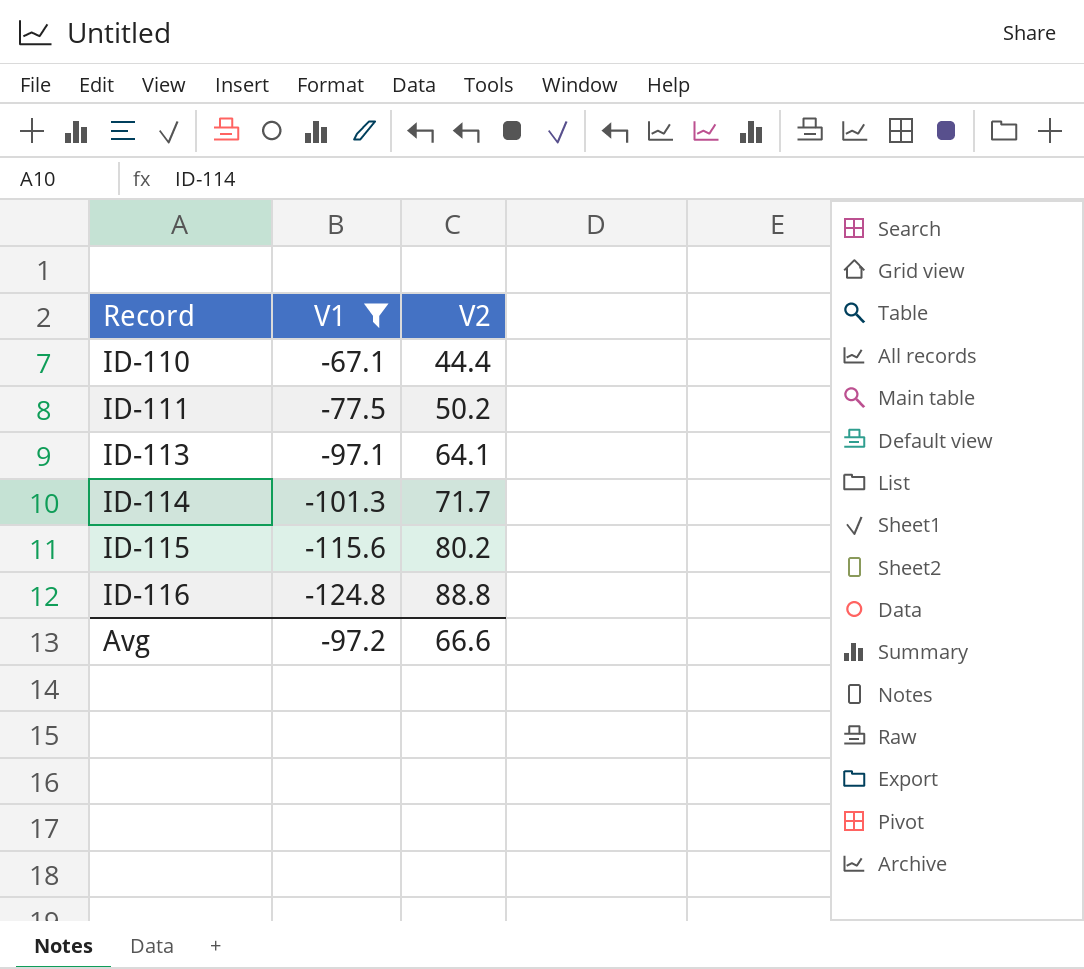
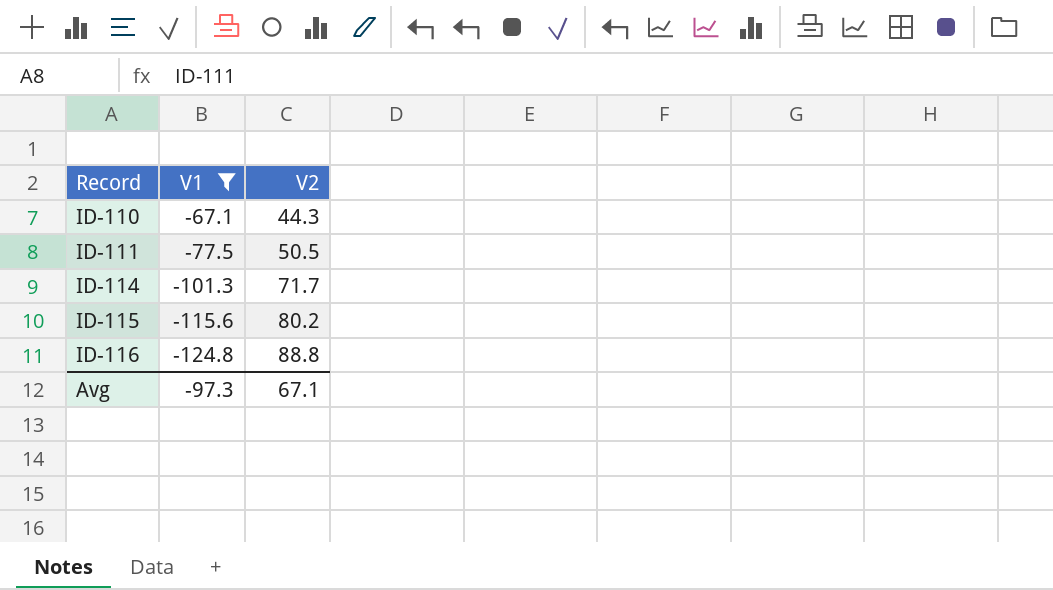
row ID-113: -97.1 | 64.1 -> none
ID-110 | V2: 44.4 -> 44.3
ID-111 | V2: 50.2 -> 50.5
Avg | V1: -97.2 -> -97.3
Avg | V2: 66.6 -> 67.1

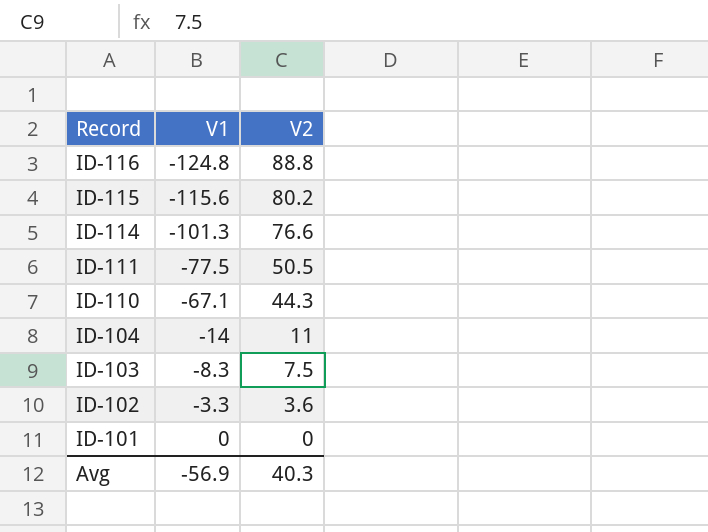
filter: V1 <= -67.1 -> none
row order: Record ascending -> Record descending
ID-114 | V2: 71.7 -> 76.6
Avg | V1: -97.3 -> -56.9
Avg | V2: 67.1 -> 40.3

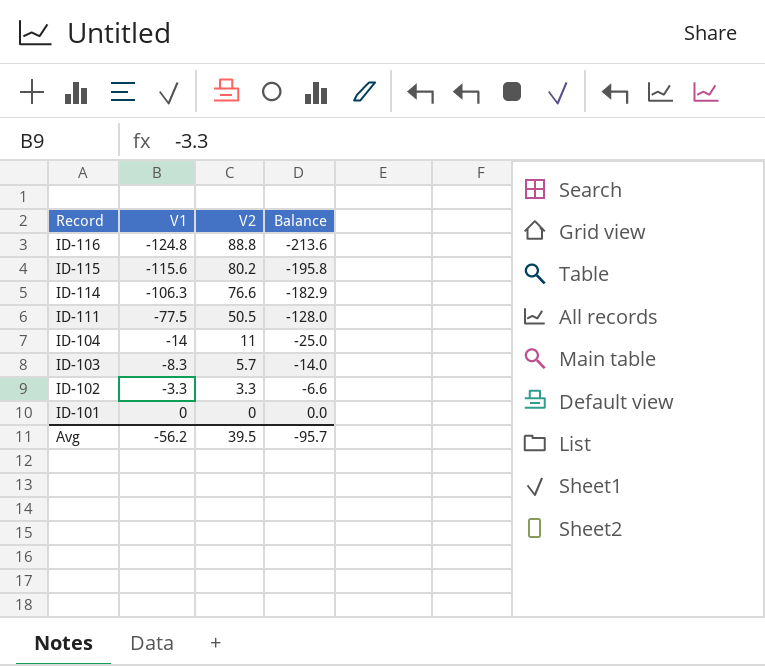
column Balance | formula: none -> [V1] - [V2]
row ID-110: -67.1 | 44.3 -> none
ID-114 | V1: -101.3 -> -106.3
ID-103 | V2: 7.5 -> 5.7
ID-102 | V2: 3.6 -> 3.3
Avg | V1: -56.9 -> -56.2
Avg | V2: 40.3 -> 39.5

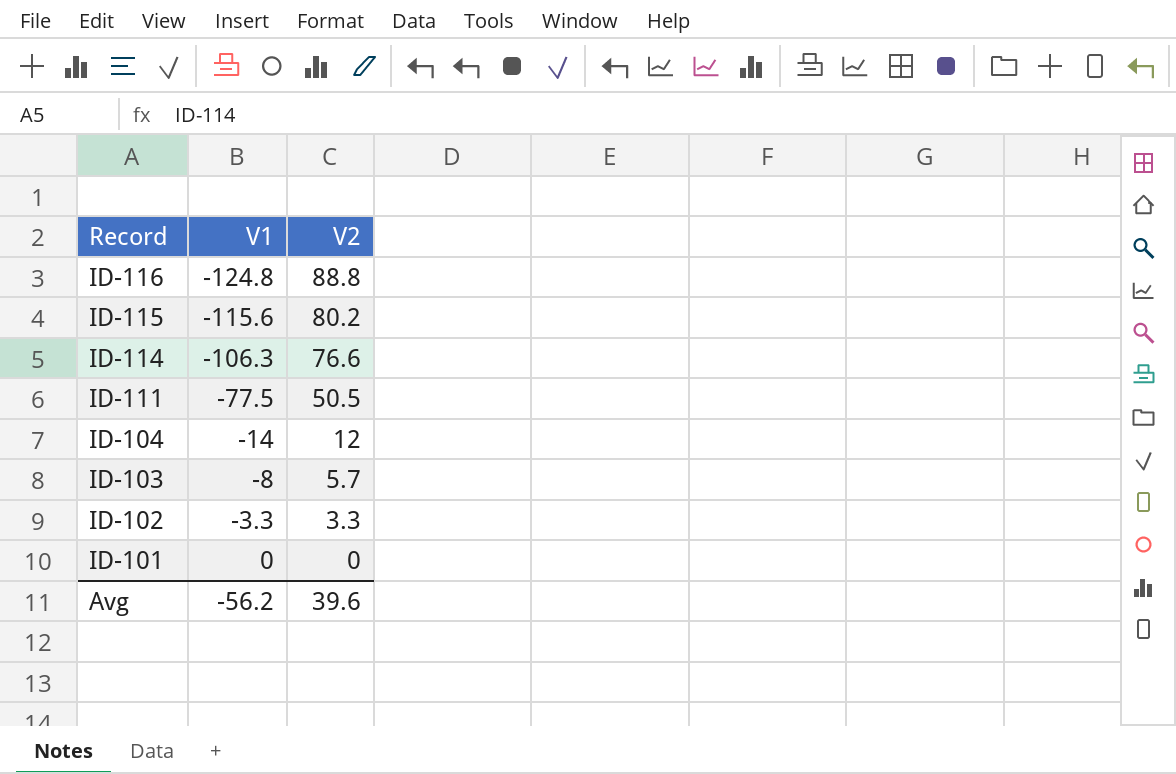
column Balance | formula: [V1] - [V2] -> none
ID-104 | V2: 11 -> 12
ID-103 | V1: -8.3 -> -8
Avg | V2: 39.5 -> 39.6

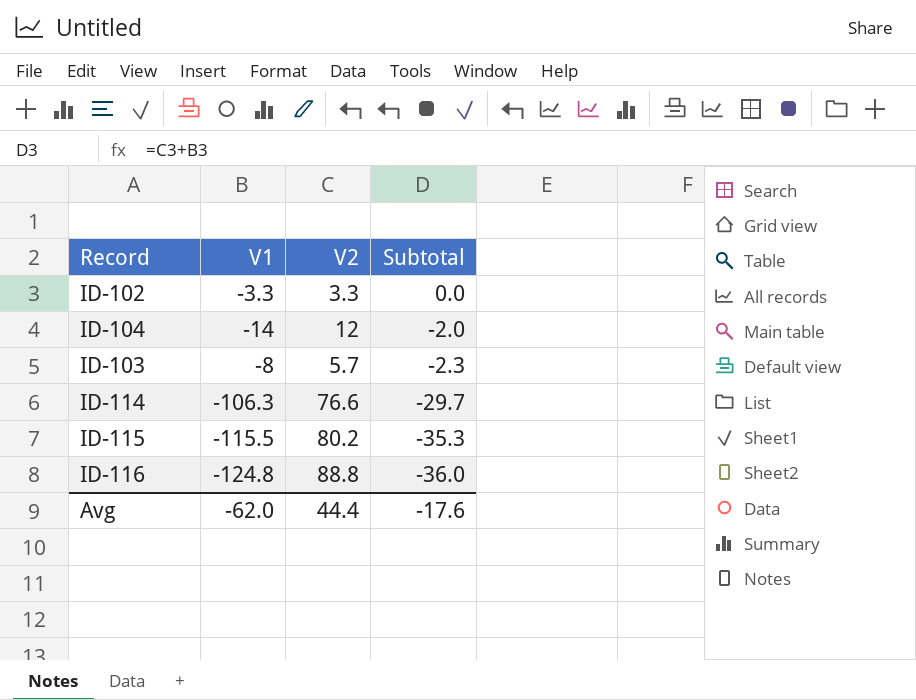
row order: Record descending -> Subtotal descending
column Subtotal | formula: none -> [V1] + [V2]
row ID-111: -77.5 | 50.5 -> none
row ID-101: 0 | 0 -> none
ID-115 | V1: -115.6 -> -115.5
Avg | V1: -56.2 -> -62.0
Avg | V2: 39.6 -> 44.4

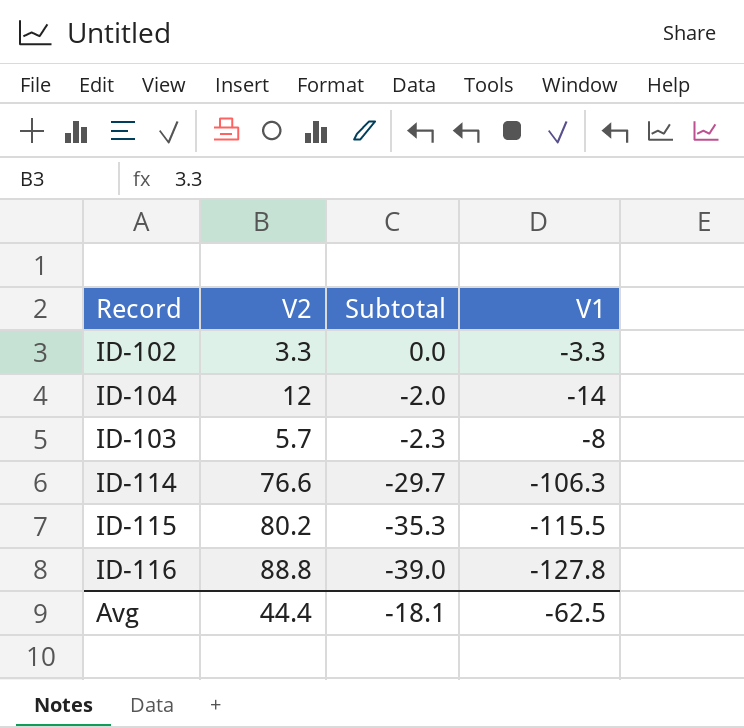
column V1 | position: 2 -> 4
ID-116 | Subtotal: -36.0 -> -39.0
ID-116 | V1: -124.8 -> -127.8
Avg | Subtotal: -17.6 -> -18.1
Avg | V1: -62.0 -> -62.5

